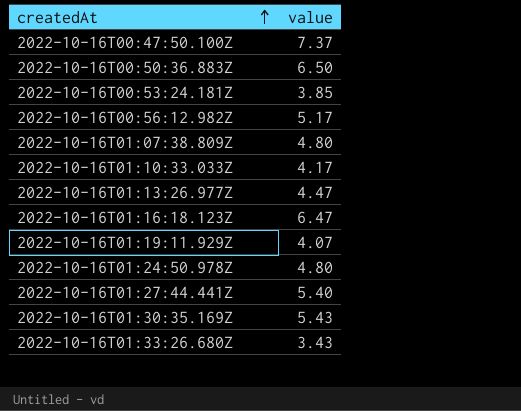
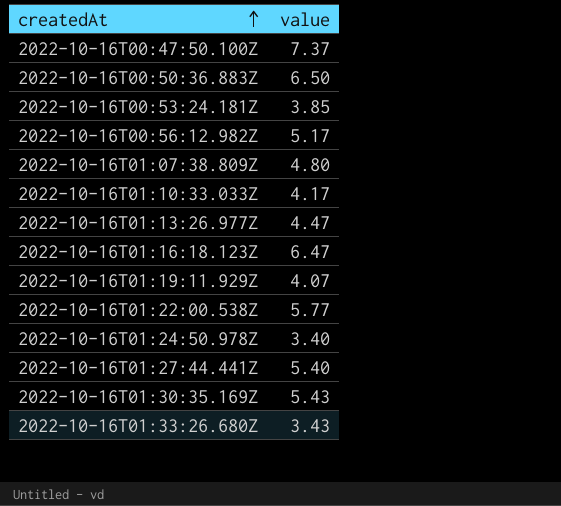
row 2022-10-16T01:22:00.538Z: none -> 5.77
2022-10-16T01:24:50.978Z | value: 4.80 -> 3.40

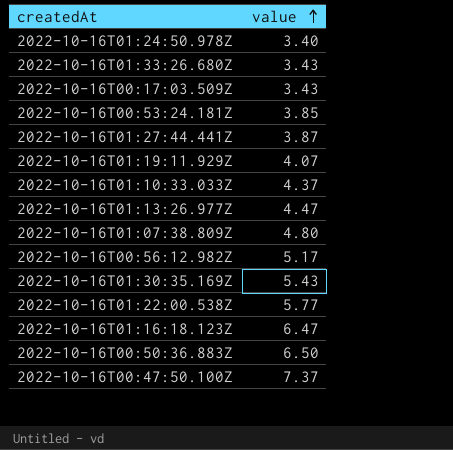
row order: createdAt ascending -> value ascending
row 2022-10-16T00:17:03.509Z: none -> 3.43
2022-10-16T01:27:44.441Z | value: 5.40 -> 3.87
2022-10-16T01:10:33.033Z | value: 4.17 -> 4.37

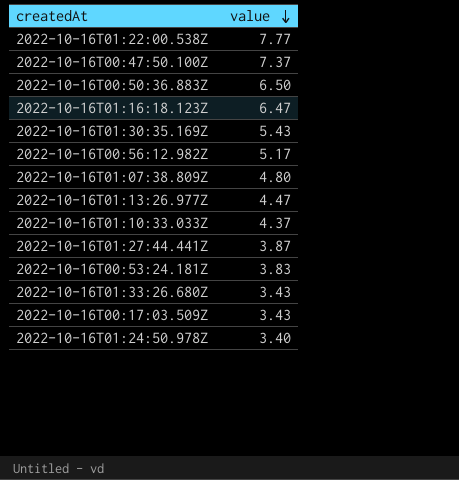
row order: value ascending -> value descending
row 2022-10-16T01:19:11.929Z: 4.07 -> none
2022-10-16T01:22:00.538Z | value: 5.77 -> 7.77
2022-10-16T00:53:24.181Z | value: 3.85 -> 3.83

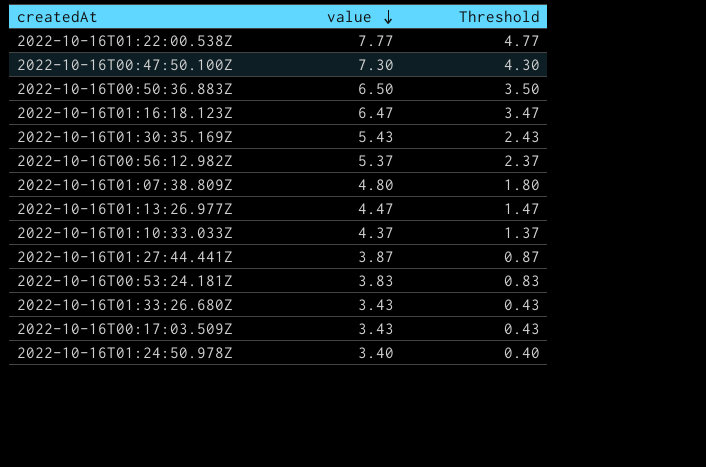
column Threshold | formula: none -> [value] - 3
2022-10-16T00:47:50.100Z | value: 7.37 -> 7.30
2022-10-16T00:56:12.982Z | value: 5.17 -> 5.37

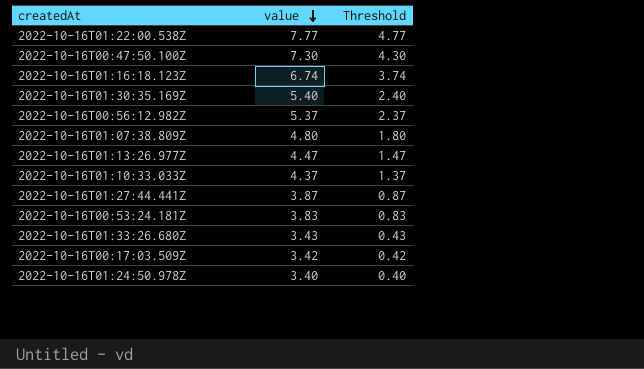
row 2022-10-16T00:50:36.883Z: 6.50 | 3.50 -> none
2022-10-16T01:16:18.123Z | value: 6.47 -> 6.74
2022-10-16T01:16:18.123Z | Threshold: 3.47 -> 3.74
2022-10-16T01:30:35.169Z | value: 5.43 -> 5.40
2022-10-16T01:30:35.169Z | Threshold: 2.43 -> 2.40
2022-10-16T00:17:03.509Z | value: 3.43 -> 3.42
2022-10-16T00:17:03.509Z | Threshold: 0.43 -> 0.42

